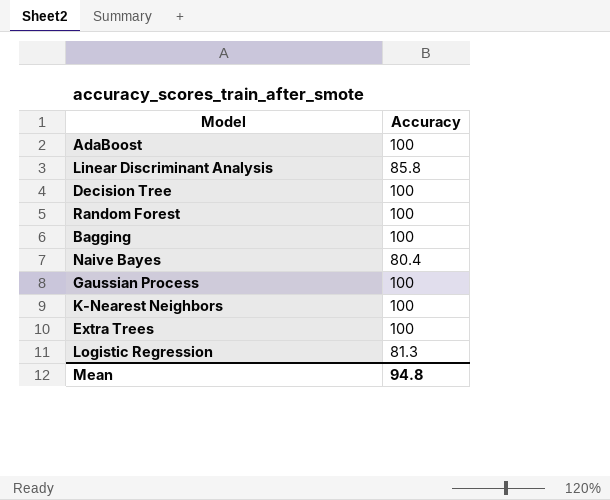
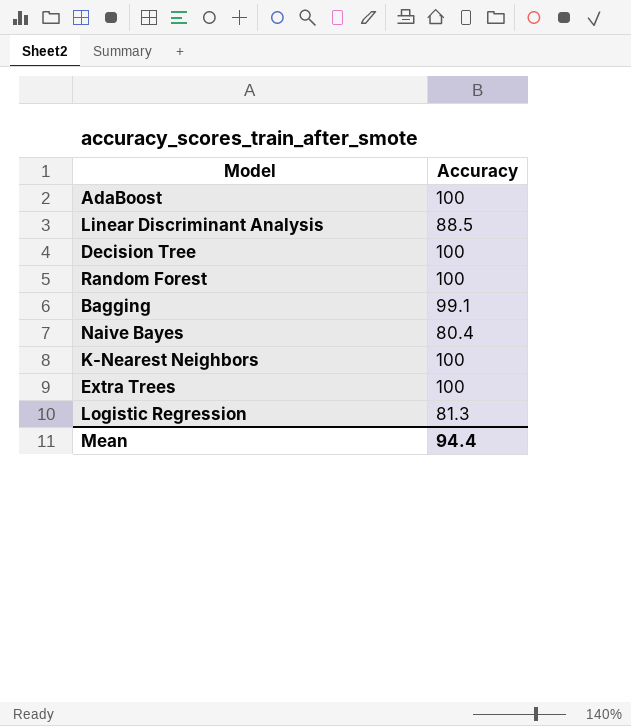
row Gaussian Process: 100 -> none
Linear Discriminant Analysis | Accuracy: 85.8 -> 88.5
Bagging | Accuracy: 100 -> 99.1
Mean | Accuracy: 94.8 -> 94.4

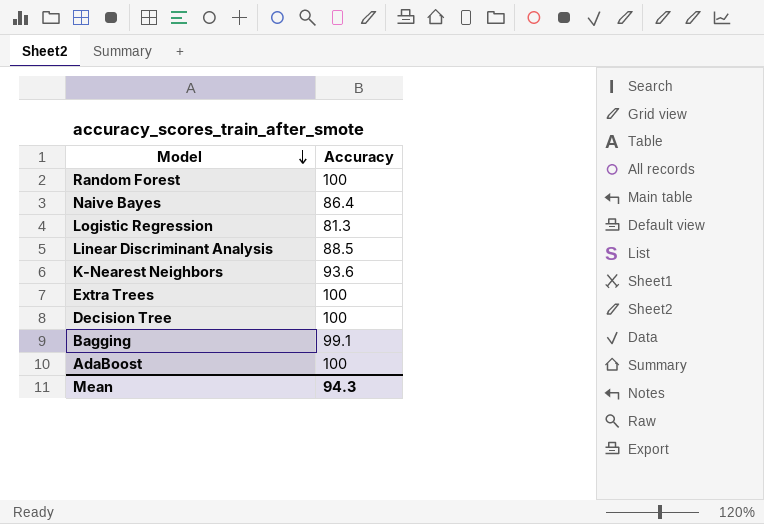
row order: none -> Model descending
Naive Bayes | Accuracy: 80.4 -> 86.4
K-Nearest Neighbors | Accuracy: 100 -> 93.6
Mean | Accuracy: 94.4 -> 94.3

